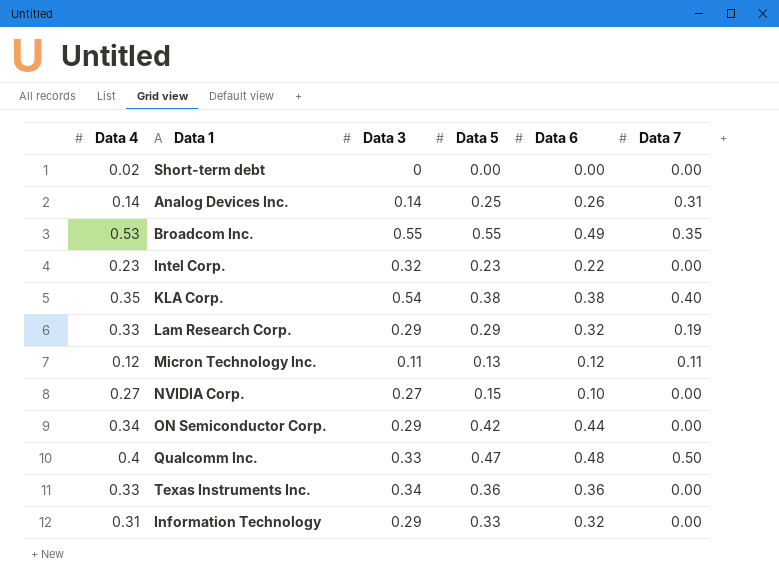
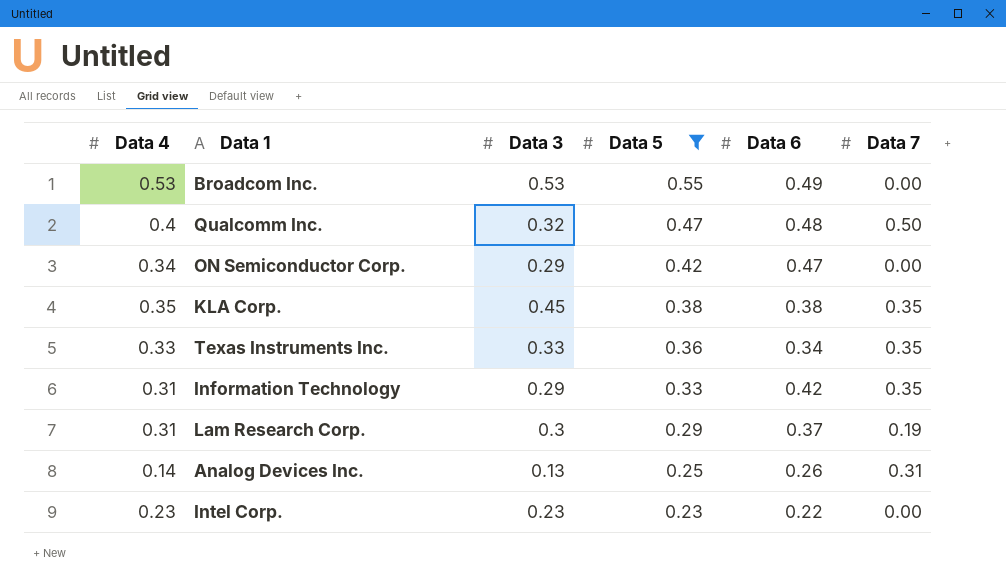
filter: none -> Data 5 >= 0.23
row order: none -> Data 5 descending
Broadcom Inc. | Data 3: 0.55 -> 0.53
Broadcom Inc. | Data 7: 0.35 -> 0.00
Qualcomm Inc. | Data 3: 0.33 -> 0.32
ON Semiconductor Corp. | Data 6: 0.44 -> 0.47
KLA Corp. | Data 3: 0.54 -> 0.45
KLA Corp. | Data 7: 0.40 -> 0.35
Texas Instruments Inc. | Data 3: 0.34 -> 0.33
Texas Instruments Inc. | Data 6: 0.36 -> 0.34
Texas Instruments Inc. | Data 7: 0.00 -> 0.35
Information Technology | Data 6: 0.32 -> 0.42
Information Technology | Data 7: 0.00 -> 0.35
Lam Research Corp. | Data 4: 0.33 -> 0.31
Lam Research Corp. | Data 3: 0.29 -> 0.3
Lam Research Corp. | Data 6: 0.32 -> 0.37
Analog Devices Inc. | Data 3: 0.14 -> 0.13
Intel Corp. | Data 3: 0.32 -> 0.23

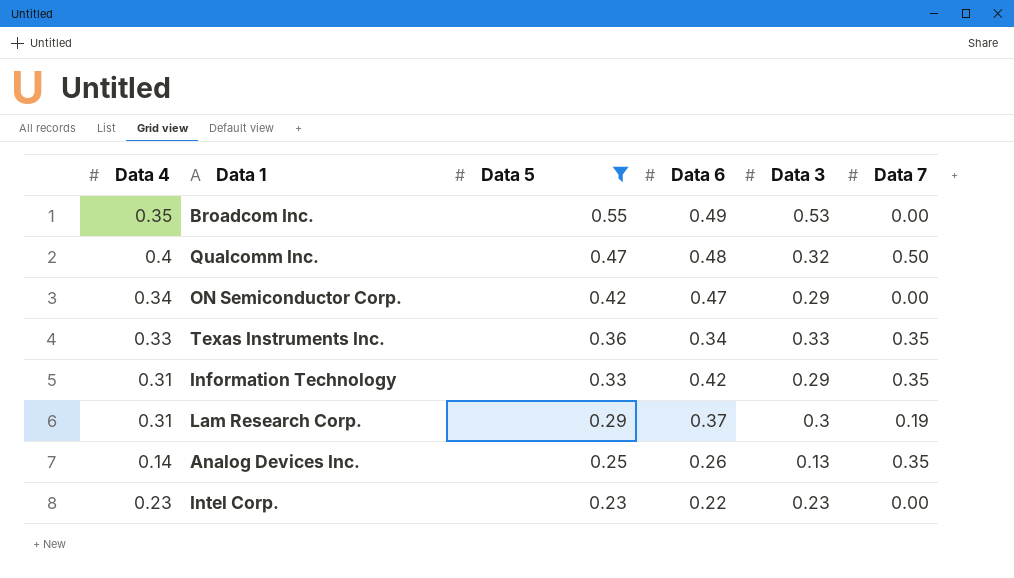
column Data 3 | position: 3 -> 5
row KLA Corp.: 0.35 | 0.45 | 0.38 | 0.38 | 0.35 -> none
Broadcom Inc. | Data 4: 0.53 -> 0.35
Analog Devices Inc. | Data 7: 0.31 -> 0.35

